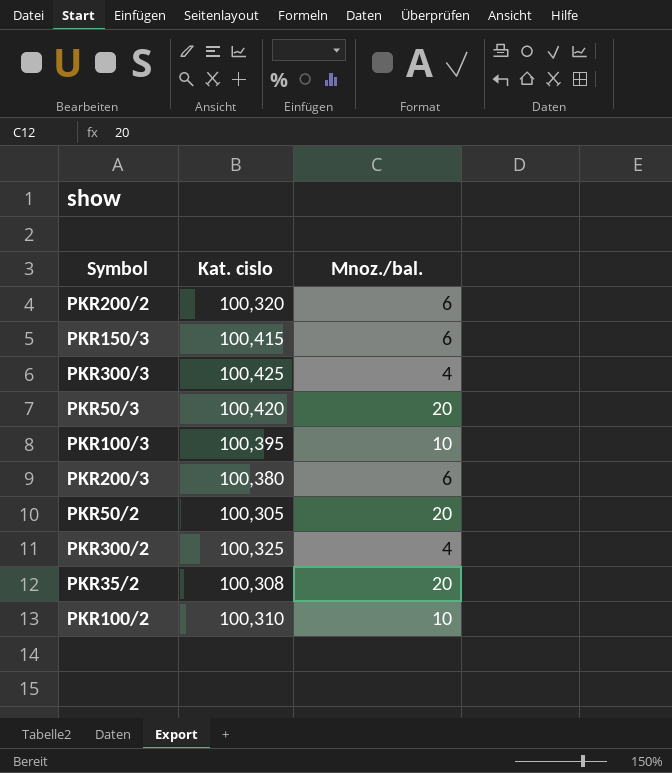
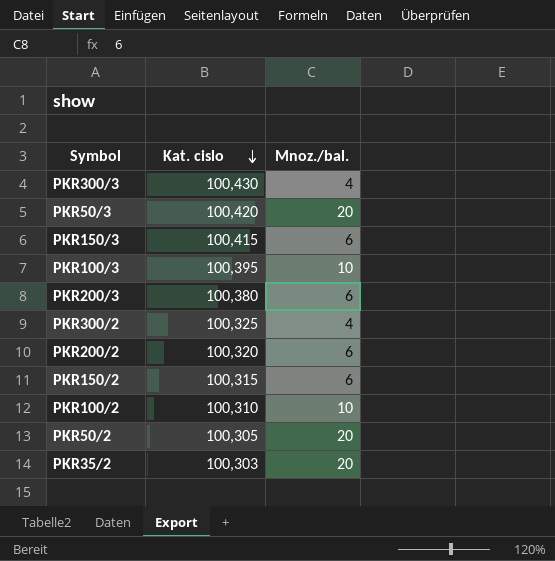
row order: none -> Kat. cislo descending
PKR300/3 | Kat. cislo: 100,425 -> 100,430
row PKR150/2: none -> 100,315 | 6
PKR35/2 | Kat. cislo: 100,308 -> 100,303

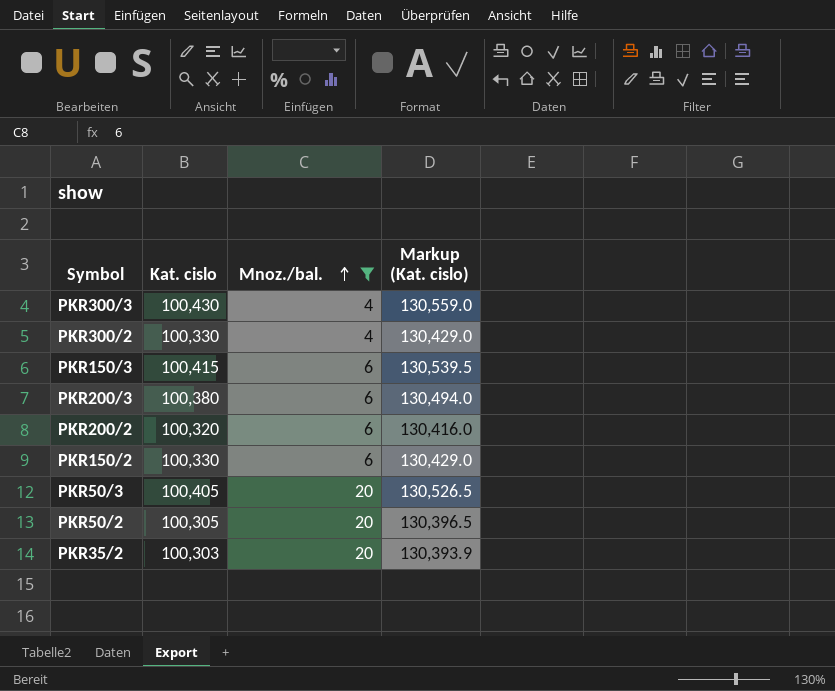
filter: none -> Mnoz./bal. != 10
row order: Kat. cislo descending -> Mnoz./bal. ascending
column Markup (Kat. cislo) | formula: none -> [Kat. cislo] * 1.3
PKR300/2 | Kat. cislo: 100,325 -> 100,330
PKR150/2 | Kat. cislo: 100,315 -> 100,330
PKR50/3 | Kat. cislo: 100,420 -> 100,405

